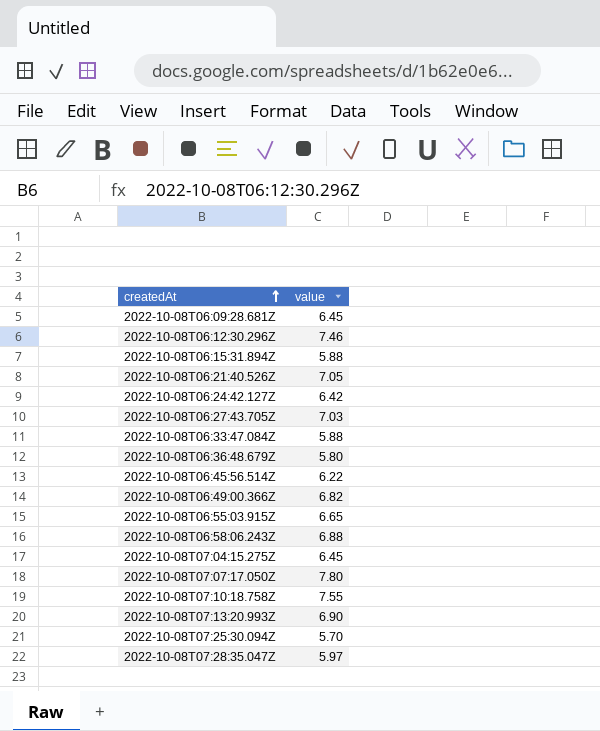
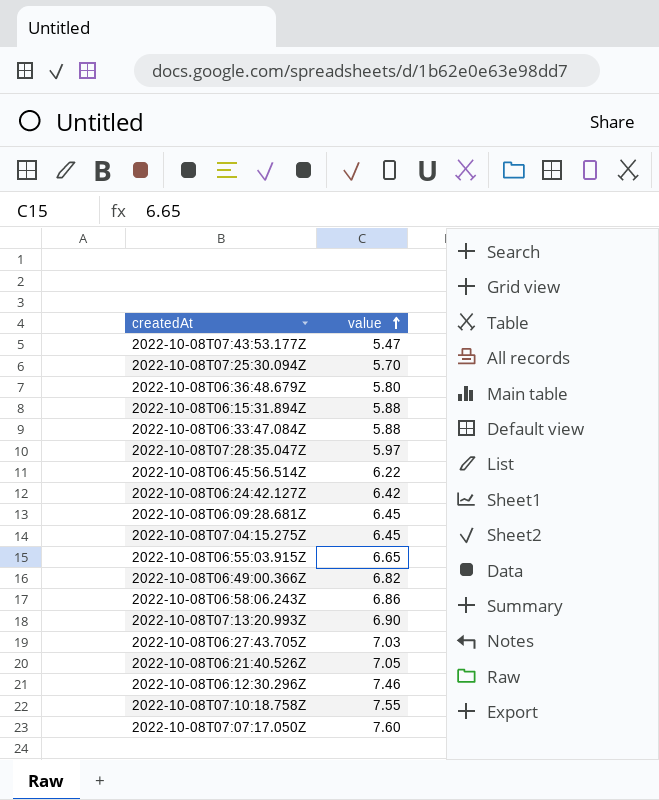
row order: createdAt ascending -> value ascending
row 2022-10-08T07:43:53.177Z: none -> 5.47
2022-10-08T06:58:06.243Z | value: 6.88 -> 6.86
2022-10-08T07:07:17.050Z | value: 7.80 -> 7.60

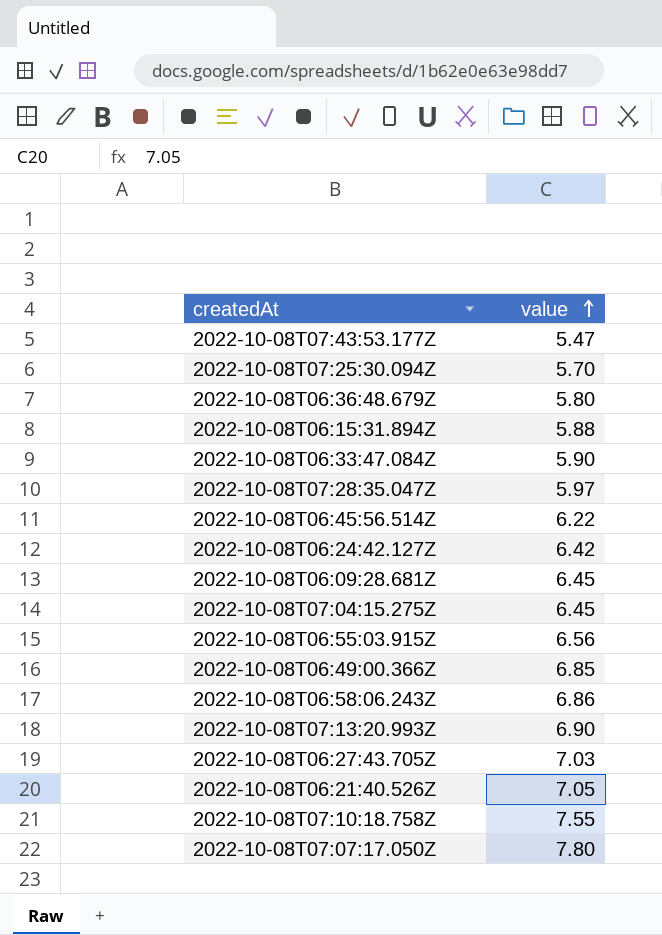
row 2022-10-08T06:12:30.296Z: 7.46 -> none
2022-10-08T06:33:47.084Z | value: 5.88 -> 5.90
2022-10-08T06:55:03.915Z | value: 6.65 -> 6.56
2022-10-08T06:49:00.366Z | value: 6.82 -> 6.85
2022-10-08T07:07:17.050Z | value: 7.60 -> 7.80

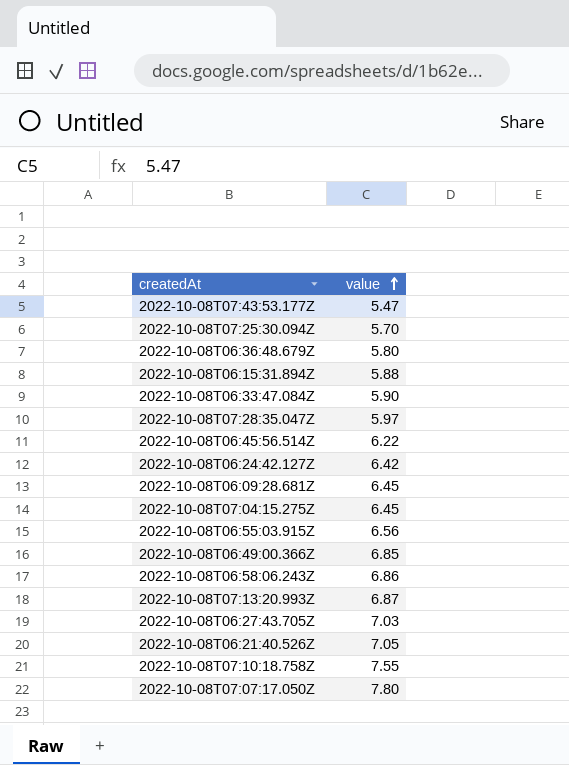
2022-10-08T07:13:20.993Z | value: 6.90 -> 6.87

